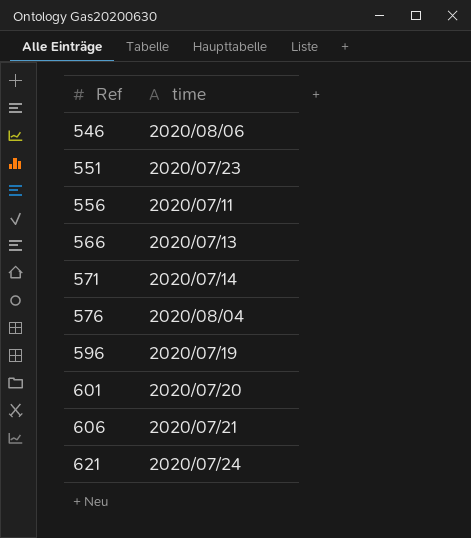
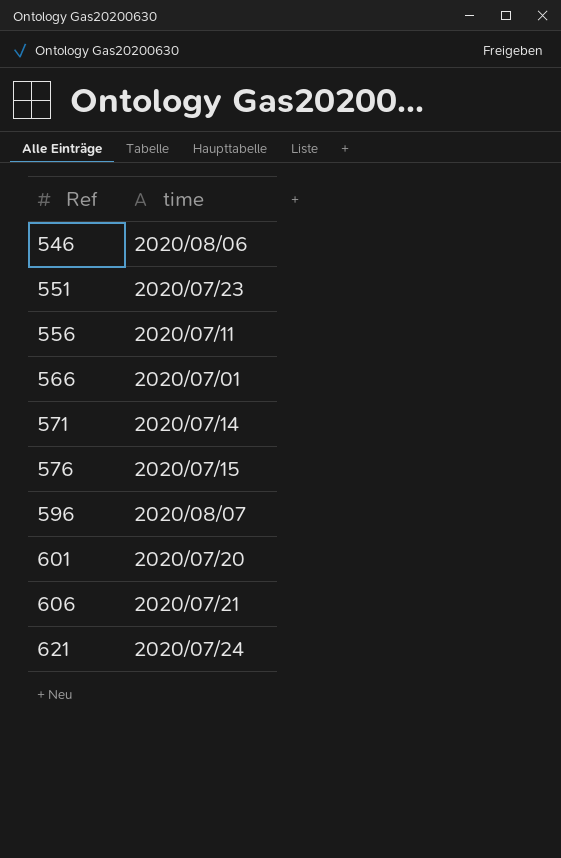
566 | time: 2020/07/13 -> 2020/07/01
576 | time: 2020/08/04 -> 2020/07/15
596 | time: 2020/07/19 -> 2020/08/07

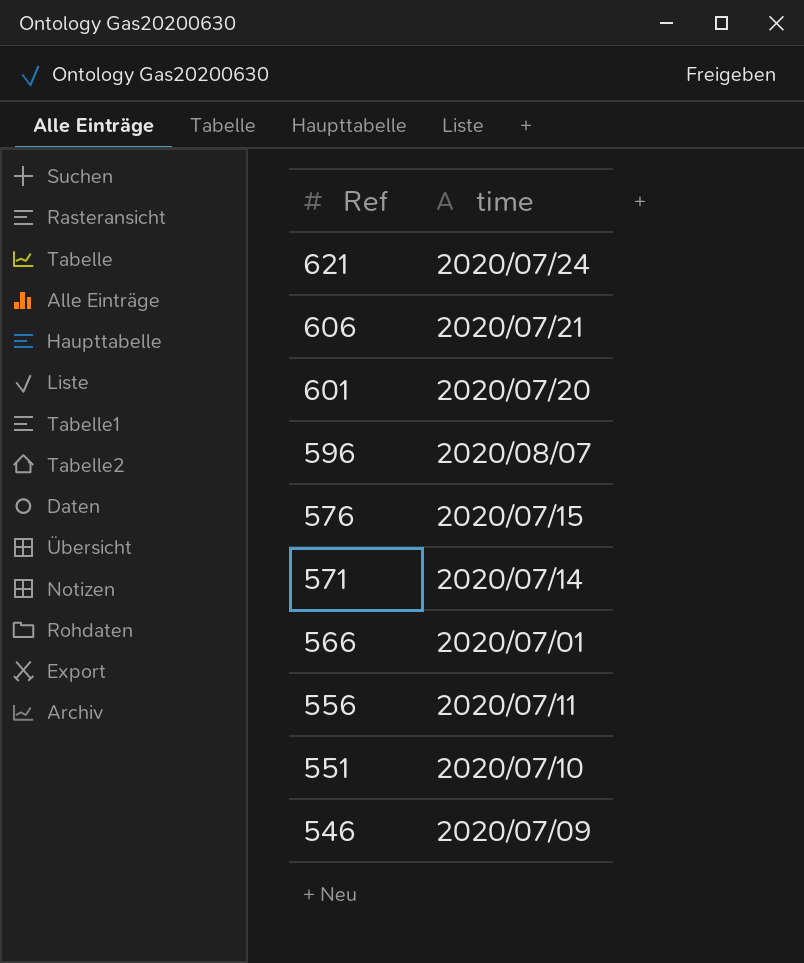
row order: Ref ascending -> Ref descending
551 | time: 2020/07/23 -> 2020/07/10
546 | time: 2020/08/06 -> 2020/07/09

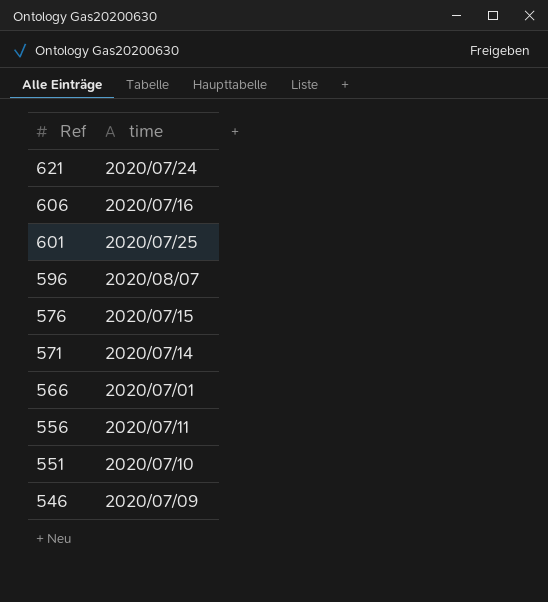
606 | time: 2020/07/21 -> 2020/07/16
601 | time: 2020/07/20 -> 2020/07/25

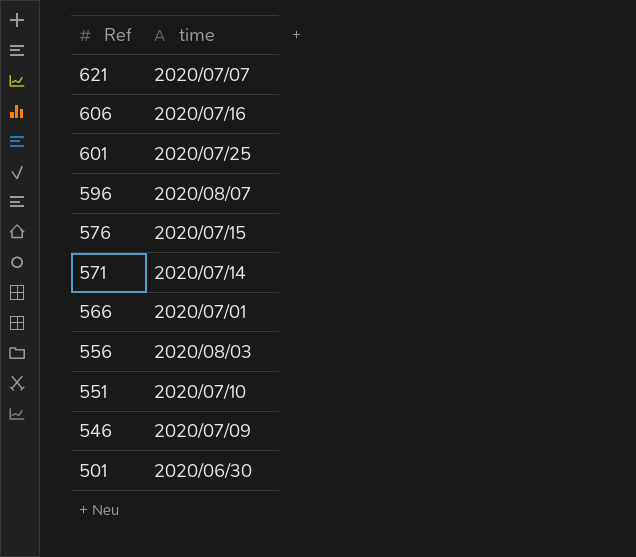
621 | time: 2020/07/24 -> 2020/07/07
556 | time: 2020/07/11 -> 2020/08/03
row 501: none -> 2020/06/30

